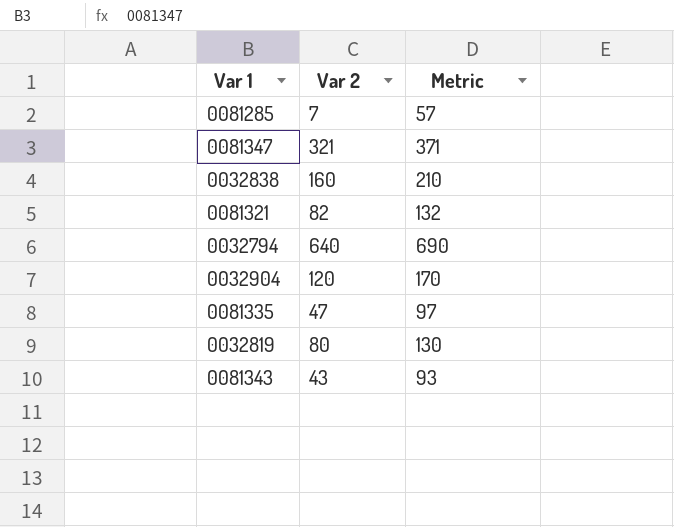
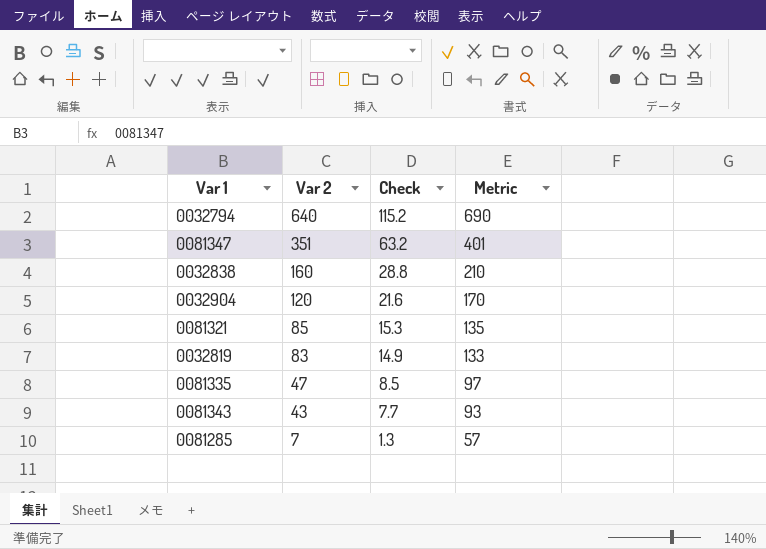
row order: none -> Var 2 descending
column Check | formula: none -> [Var 2] * 0.18
0081347 | Var 2: 321 -> 351
0081347 | Metric: 371 -> 401
0081321 | Var 2: 82 -> 85
0081321 | Metric: 132 -> 135
0032819 | Var 2: 80 -> 83
0032819 | Metric: 130 -> 133

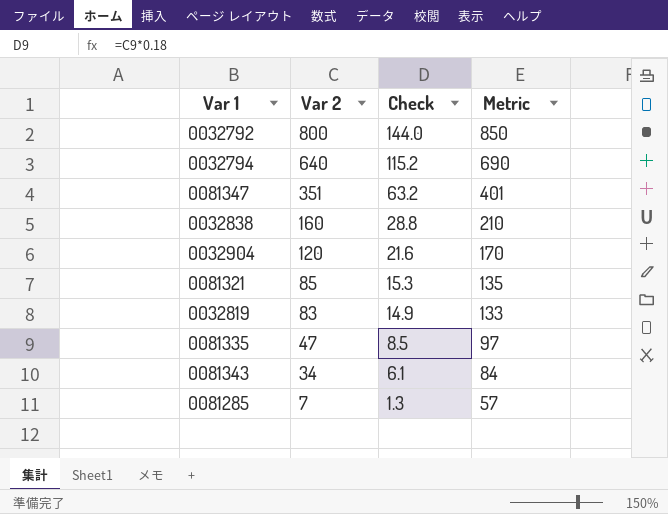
row 0032792: none -> 800 | 144.0 | 850
0081343 | Var 2: 43 -> 34
0081343 | Check: 7.7 -> 6.1
0081343 | Metric: 93 -> 84

